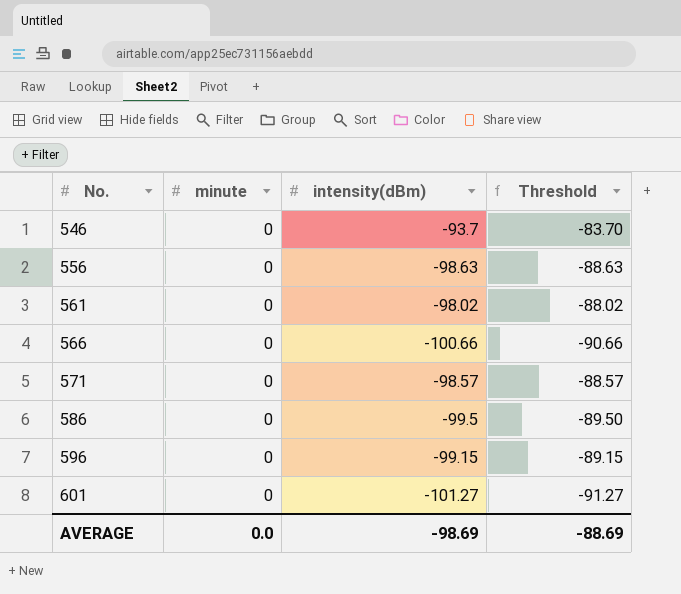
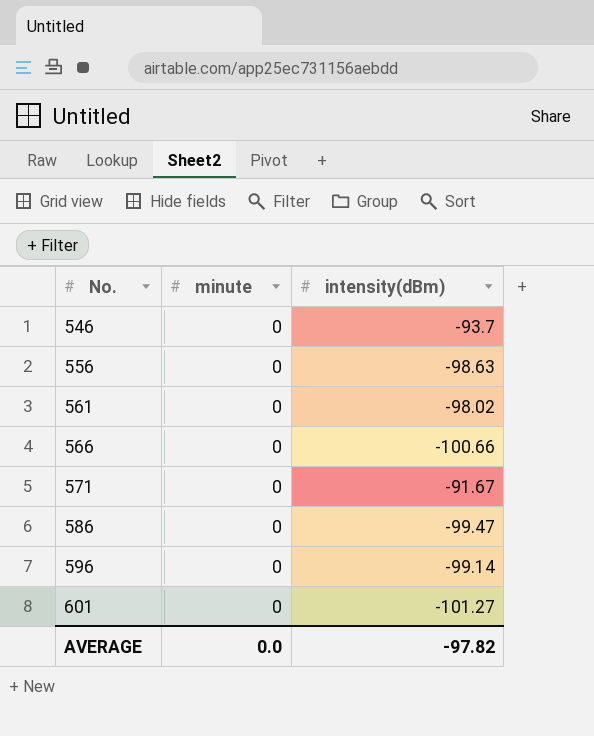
column Threshold | formula: [intensity(dBm)] + 10 -> none
571 | intensity(dBm): -98.57 -> -91.67
586 | intensity(dBm): -99.5 -> -99.47
596 | intensity(dBm): -99.15 -> -99.14
AVERAGE | intensity(dBm): -98.69 -> -97.82

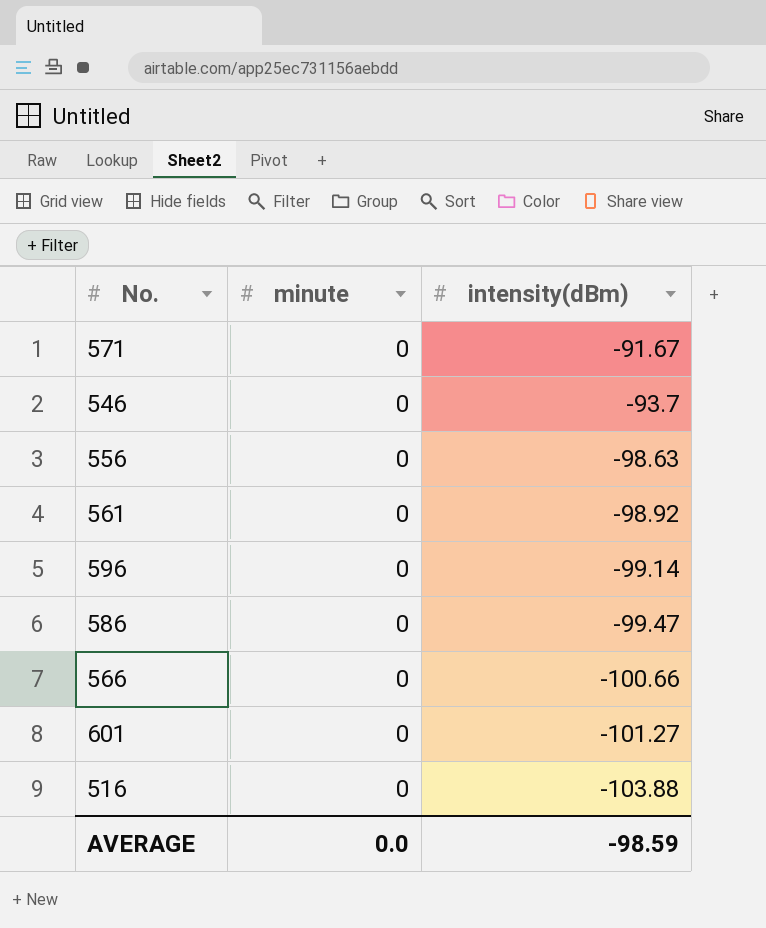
row order: No. ascending -> intensity(dBm) descending
561 | intensity(dBm): -98.02 -> -98.92
row 516: none -> 0 | -103.88
AVERAGE | intensity(dBm): -97.82 -> -98.59

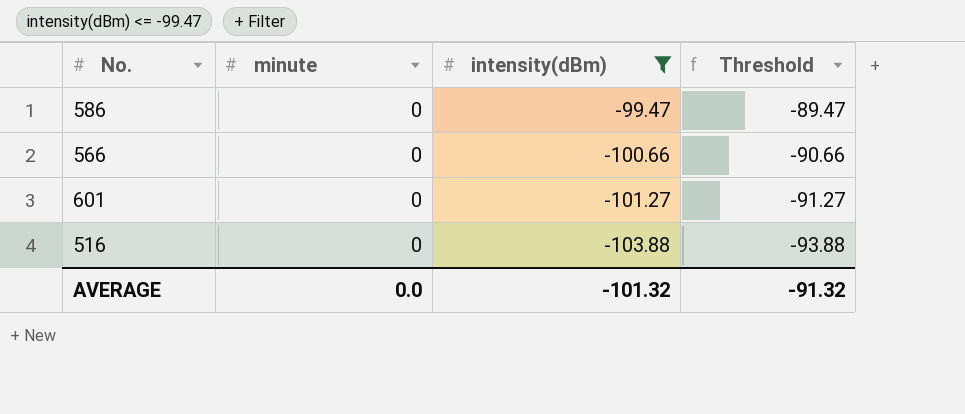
filter: none -> intensity(dBm) <= -99.47
column Threshold | formula: none -> [intensity(dBm)] + 10
AVERAGE | intensity(dBm): -98.59 -> -101.32

